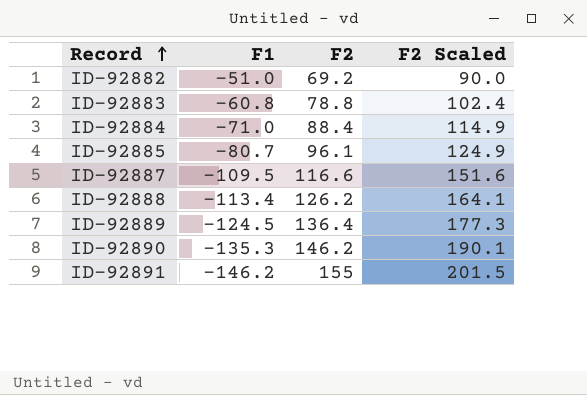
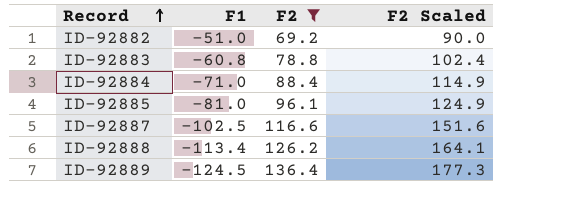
filter: none -> F2 <= 136.4
ID-92885 | F1: -80.7 -> -81.0
ID-92887 | F1: -109.5 -> -102.5

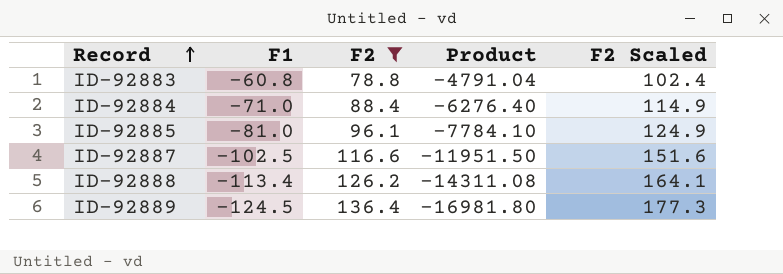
column Product | formula: none -> [F1] * [F2]
row ID-92882: -51.0 | 69.2 | 90.0 -> none

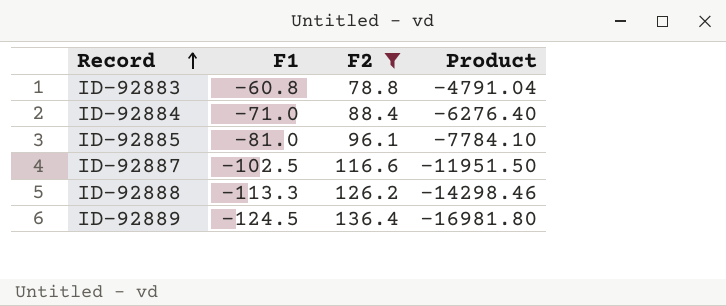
column F2 Scaled | formula: [F2] * 1.3 -> none
ID-92888 | F1: -113.4 -> -113.3
ID-92888 | Product: -14311.08 -> -14298.46

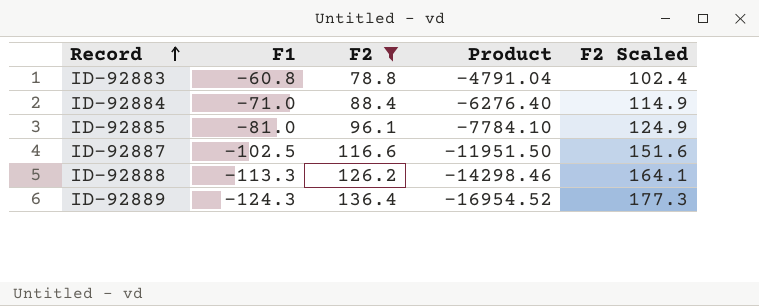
column F2 Scaled | formula: none -> [F2] * 1.3
ID-92889 | F1: -124.5 -> -124.3
ID-92889 | Product: -16981.80 -> -16954.52

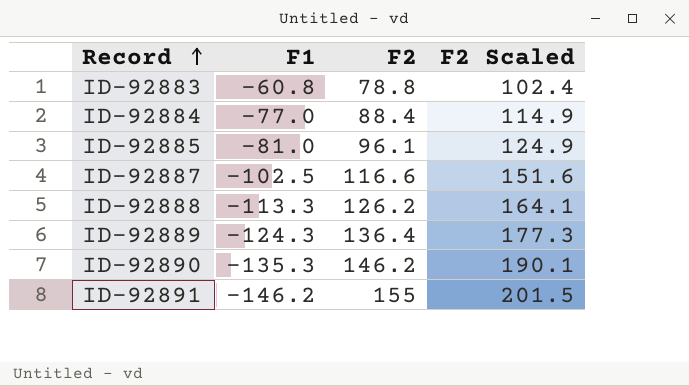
filter: F2 <= 136.4 -> none
column Product | formula: [F1] * [F2] -> none
ID-92884 | F1: -71.0 -> -77.0

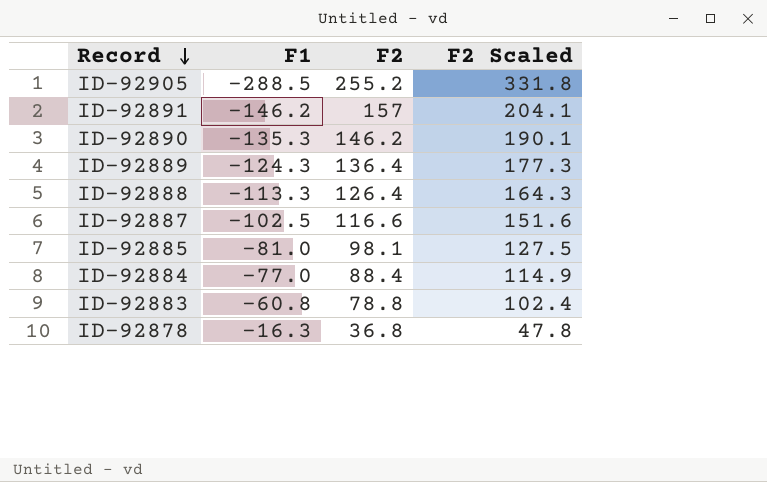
row order: Record ascending -> Record descending
row ID-92905: none -> -288.5 | 255.2 | 331.8
ID-92891 | F2: 155 -> 157
ID-92891 | F2 Scaled: 201.5 -> 204.1
ID-92888 | F2: 126.2 -> 126.4
ID-92888 | F2 Scaled: 164.1 -> 164.3
ID-92885 | F2: 96.1 -> 98.1
ID-92885 | F2 Scaled: 124.9 -> 127.5
row ID-92878: none -> -16.3 | 36.8 | 47.8

